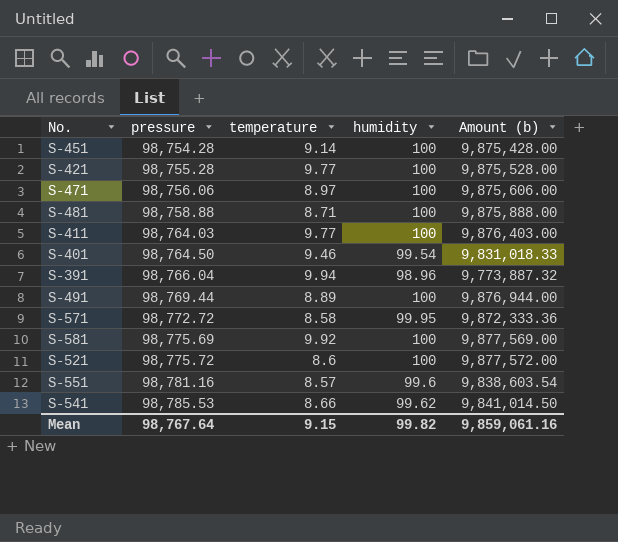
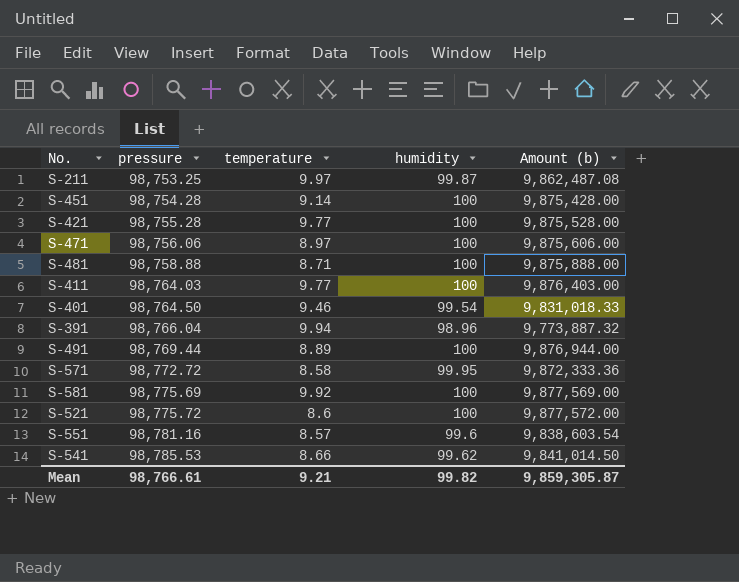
row S-211: none -> 98,753.25 | 9.97 | 99.87 | 9,862,487.08
Mean | pressure: 98,767.64 -> 98,766.61
Mean | temperature: 9.15 -> 9.21
Mean | Amount (b): 9,859,061.16 -> 9,859,305.87

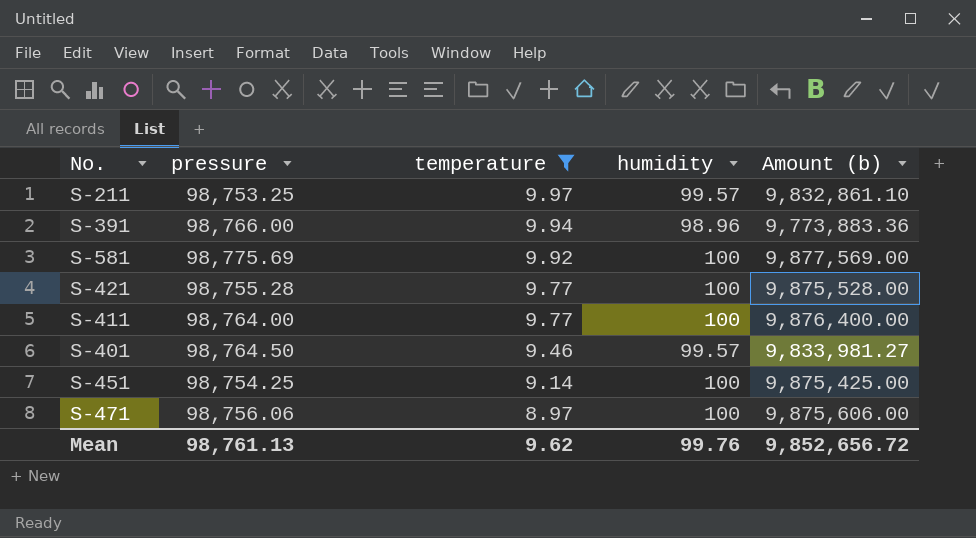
filter: none -> temperature >= 8.97
row order: pressure ascending -> temperature descending
S-211 | humidity: 99.87 -> 99.57
S-211 | Amount (b): 9,862,487.08 -> 9,832,861.10
S-391 | pressure: 98,766.04 -> 98,766.00
S-391 | Amount (b): 9,773,887.32 -> 9,773,883.36
S-411 | pressure: 98,764.03 -> 98,764.00
S-411 | Amount (b): 9,876,403.00 -> 9,876,400.00
S-401 | humidity: 99.54 -> 99.57
S-401 | Amount (b): 9,831,018.33 -> 9,833,981.27
S-451 | pressure: 98,754.28 -> 98,754.25
S-451 | Amount (b): 9,875,428.00 -> 9,875,425.00
Mean | pressure: 98,766.61 -> 98,761.13
Mean | temperature: 9.21 -> 9.62
Mean | humidity: 99.82 -> 99.76
Mean | Amount (b): 9,859,305.87 -> 9,852,656.72

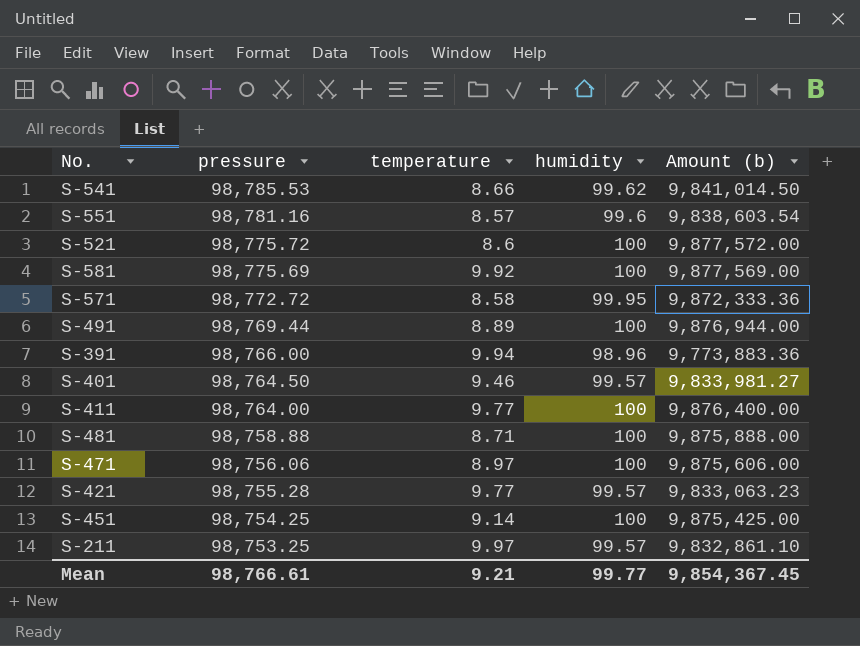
filter: temperature >= 8.97 -> none
row order: temperature descending -> pressure descending
S-421 | humidity: 100 -> 99.57
S-421 | Amount (b): 9,875,528.00 -> 9,833,063.23
Mean | pressure: 98,761.13 -> 98,766.61
Mean | temperature: 9.62 -> 9.21
Mean | humidity: 99.76 -> 99.77
Mean | Amount (b): 9,852,656.72 -> 9,854,367.45

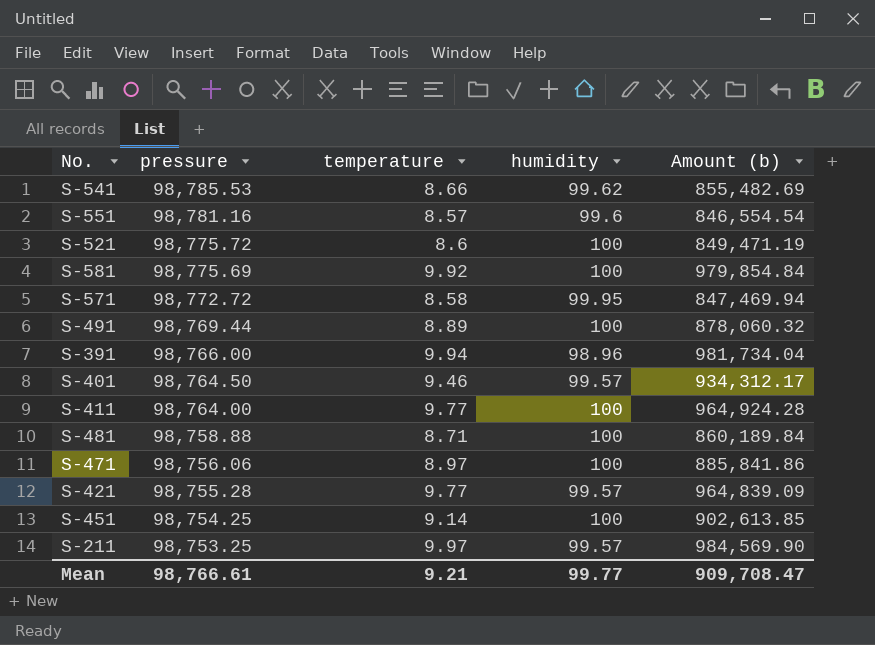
column Amount (b) | formula: [pressure] * [humidity] -> [pressure] * [temperature]
Mean | Amount (b): 9,854,367.45 -> 909,708.47

